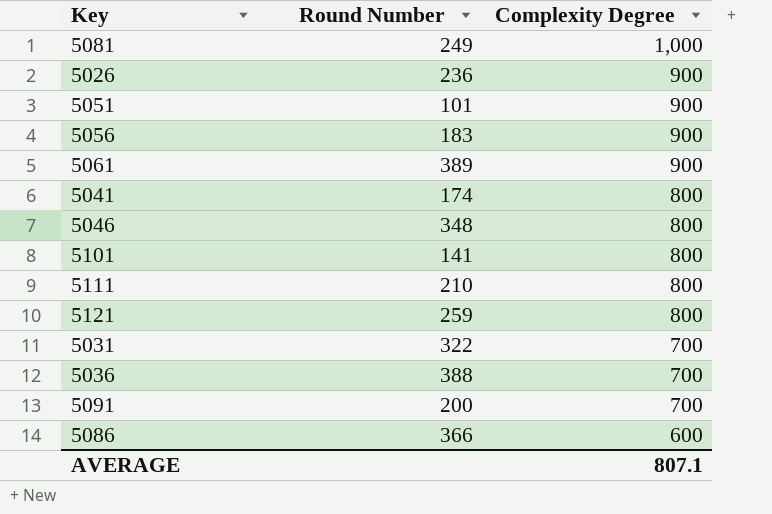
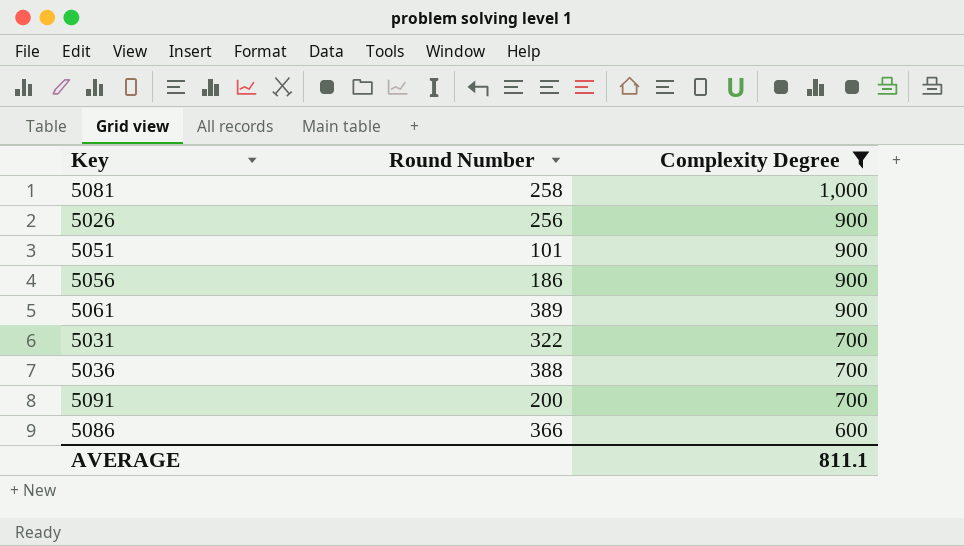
filter: none -> Complexity Degree != 800
5081 | Round Number: 249 -> 258
5026 | Round Number: 236 -> 256
5056 | Round Number: 183 -> 186
AVERAGE | Complexity Degree: 807.1 -> 811.1

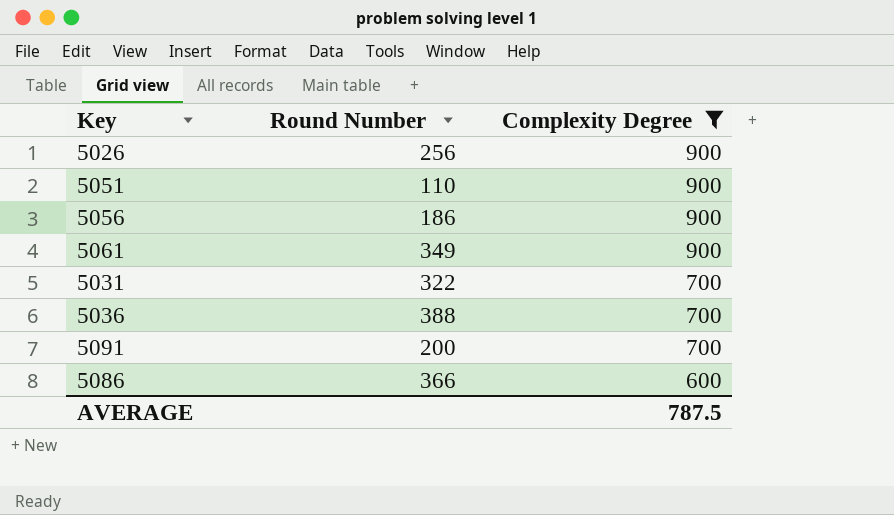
row 5081: 258 | 1,000 -> none
5051 | Round Number: 101 -> 110
5061 | Round Number: 389 -> 349
AVERAGE | Complexity Degree: 811.1 -> 787.5

